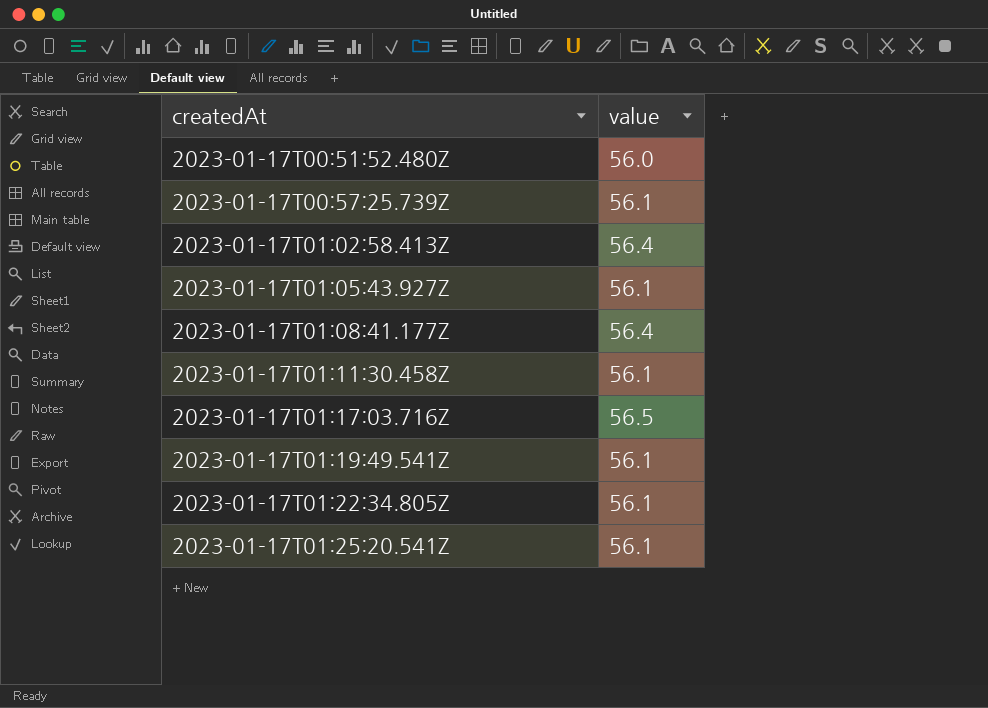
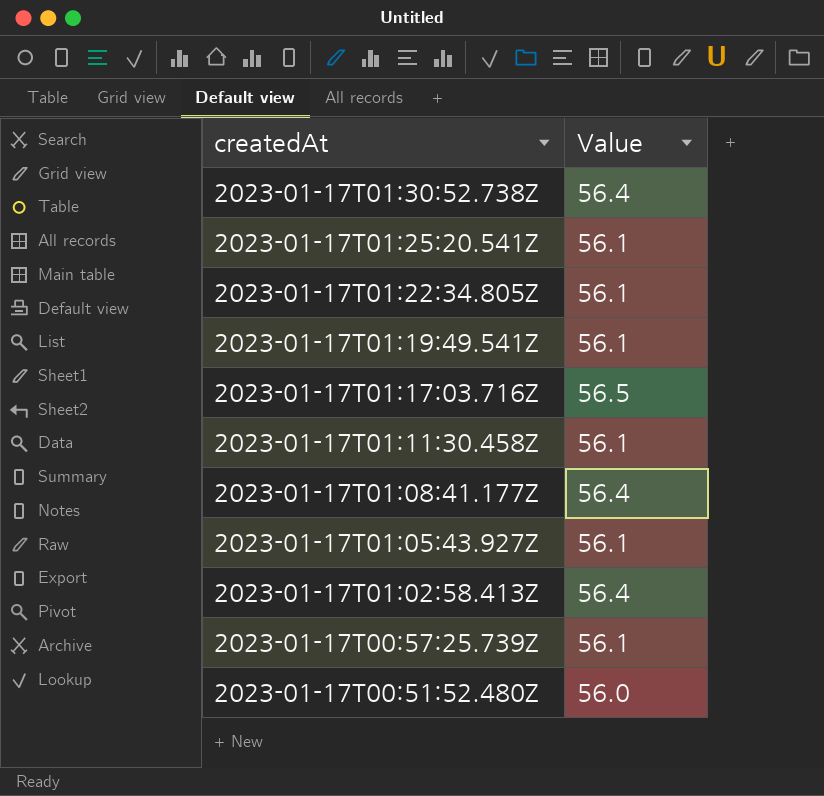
row order: createdAt ascending -> createdAt descending
column name: value -> Value
row 2023-01-17T01:30:52.738Z: none -> 56.4

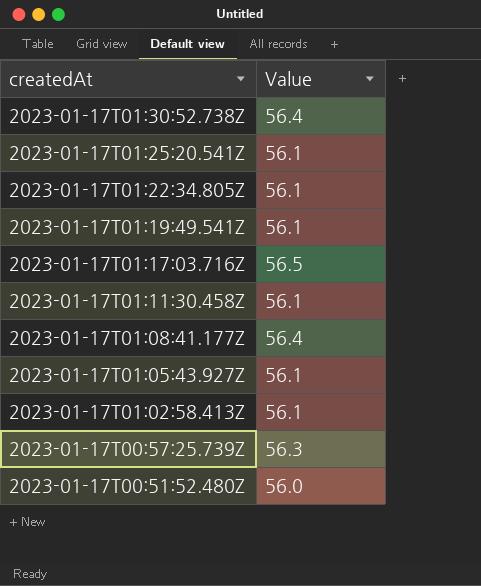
2023-01-17T01:02:58.413Z | Value: 56.4 -> 56.1
2023-01-17T00:57:25.739Z | Value: 56.1 -> 56.3

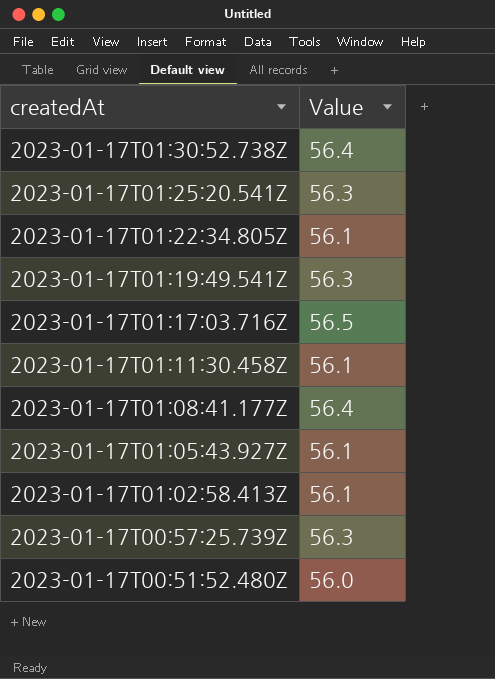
2023-01-17T01:25:20.541Z | Value: 56.1 -> 56.3
2023-01-17T01:19:49.541Z | Value: 56.1 -> 56.3

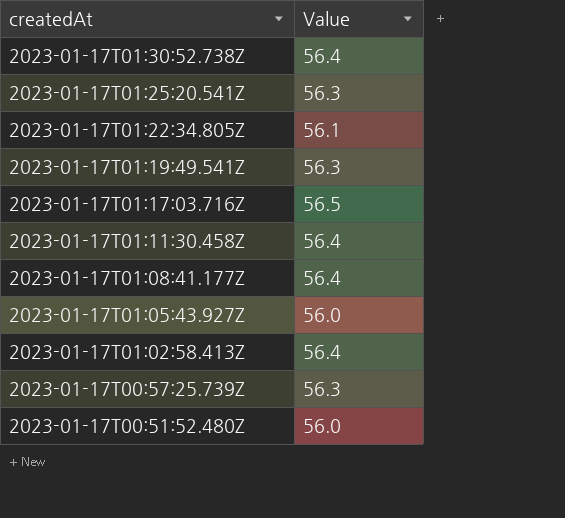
2023-01-17T01:11:30.458Z | Value: 56.1 -> 56.4
2023-01-17T01:05:43.927Z | Value: 56.1 -> 56.0
2023-01-17T01:02:58.413Z | Value: 56.1 -> 56.4

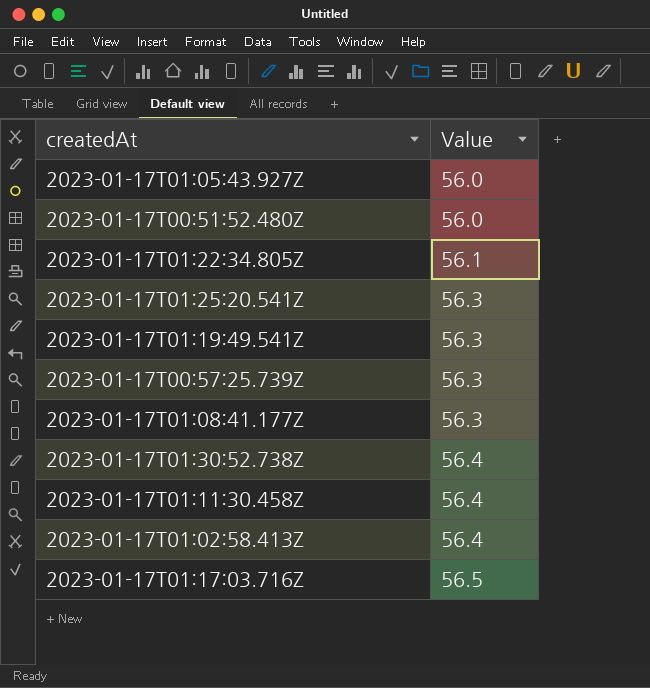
row order: createdAt descending -> Value ascending
2023-01-17T01:08:41.177Z | Value: 56.4 -> 56.3

